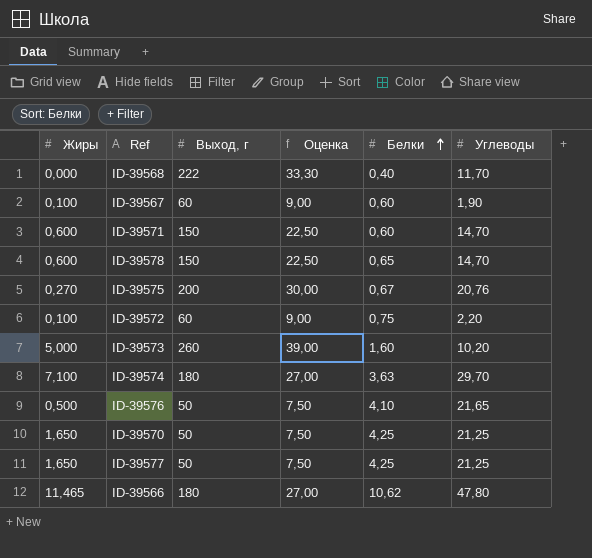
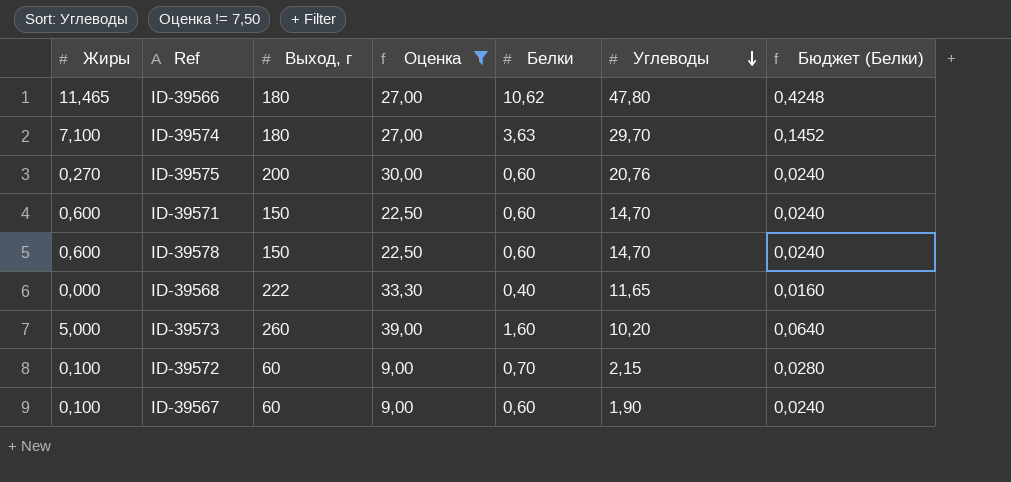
filter: none -> Оценка != 7,50
row order: Белки ascending -> Углеводы descending
column Бюджет (Белки) | formula: none -> [Белки] * 0,04
ID-39575 | Белки: 0,67 -> 0,60
ID-39578 | Белки: 0,65 -> 0,60
ID-39568 | Углеводы: 11,70 -> 11,65
ID-39572 | Белки: 0,75 -> 0,70
ID-39572 | Углеводы: 2,20 -> 2,15

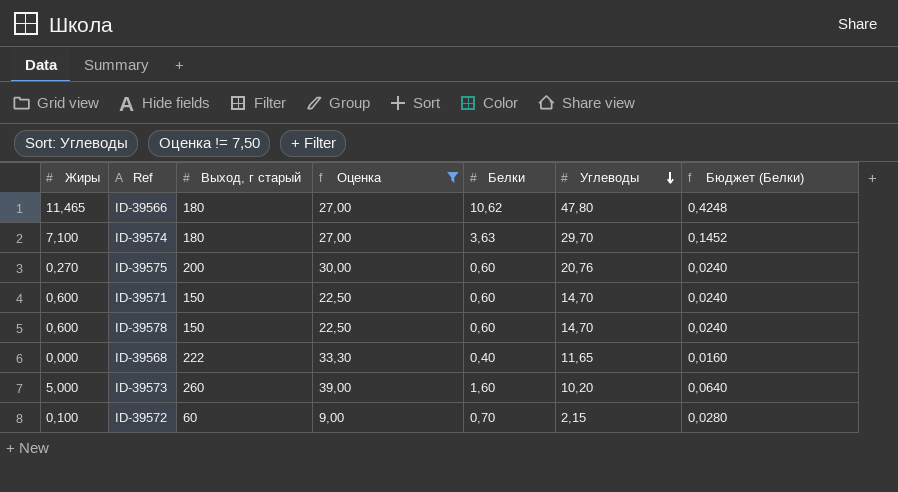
column name: Выход, г -> Выход, г старый
row ID-39567: 0,100 | 60 | 9,00 | 0,60 | 1,90 | 0,0240 -> none

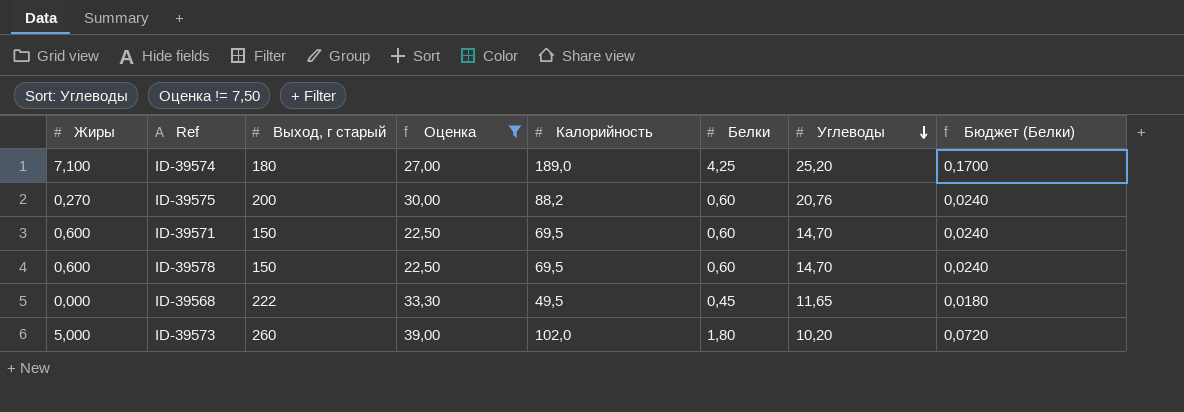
column Калорийность | position: none -> 5
row ID-39566: 11,465 | 180 | 27,00 | 10,62 | 47,80 | 0,4248 -> none
row ID-39572: 0,100 | 60 | 9,00 | 0,70 | 2,15 | 0,0280 -> none
ID-39574 | Белки: 3,63 -> 4,25
ID-39574 | Углеводы: 29,70 -> 25,20
ID-39574 | Бюджет (Белки): 0,1452 -> 0,1700
ID-39568 | Белки: 0,40 -> 0,45
ID-39568 | Бюджет (Белки): 0,0160 -> 0,0180
ID-39573 | Белки: 1,60 -> 1,80
ID-39573 | Бюджет (Белки): 0,0640 -> 0,0720

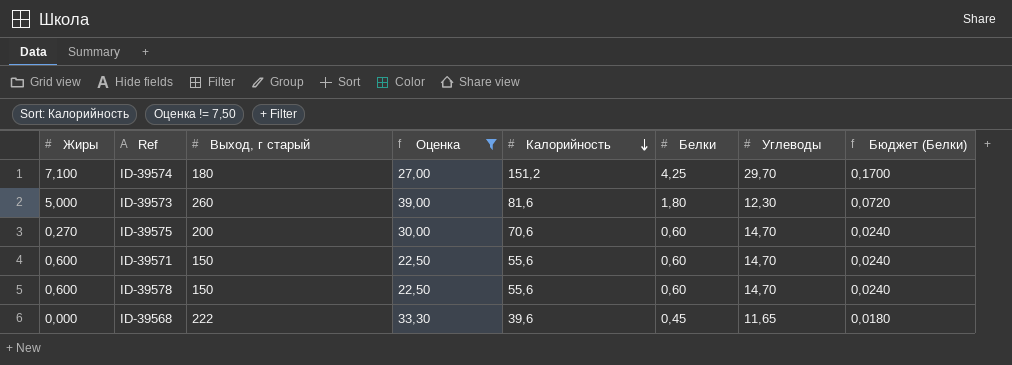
row order: Углеводы descending -> Калорийность descending
ID-39574 | Калорийность: 189,0 -> 151,2
ID-39574 | Углеводы: 25,20 -> 29,70
ID-39573 | Калорийность: 102,0 -> 81,6
ID-39573 | Углеводы: 10,20 -> 12,30
ID-39575 | Калорийность: 88,2 -> 70,6
ID-39575 | Углеводы: 20,76 -> 14,70
ID-39571 | Калорийность: 69,5 -> 55,6
ID-39578 | Калорийность: 69,5 -> 55,6
ID-39568 | Калорийность: 49,5 -> 39,6

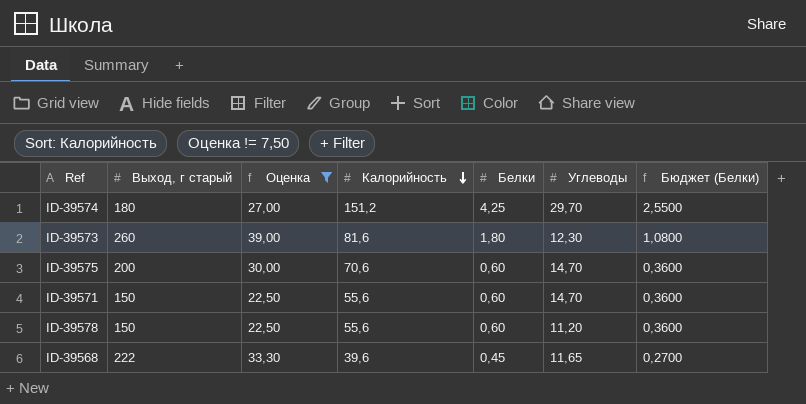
column Жиры | position: 1 -> none
column Бюджет (Белки) | formula: [Белки] * 0,04 -> [Белки] * 0,6
ID-39578 | Углеводы: 14,70 -> 11,20

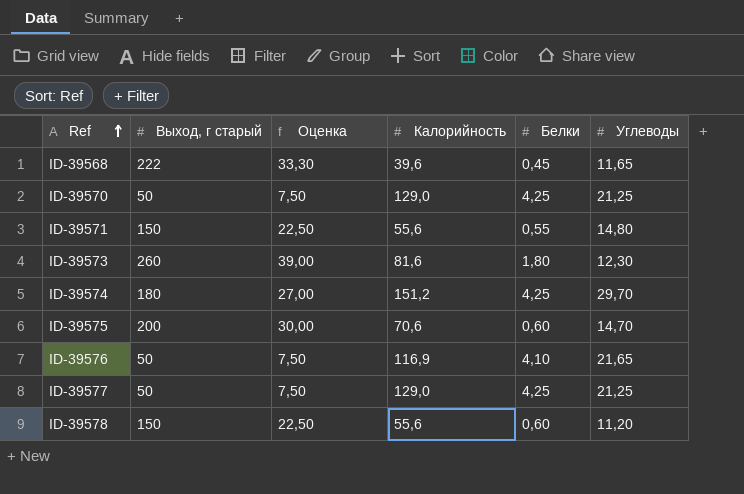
filter: Оценка != 7,50 -> none
row order: Калорийность descending -> Ref ascending
column Бюджет (Белки) | formula: [Белки] * 0,6 -> none
ID-39571 | Белки: 0,60 -> 0,55
ID-39571 | Углеводы: 14,70 -> 14,80

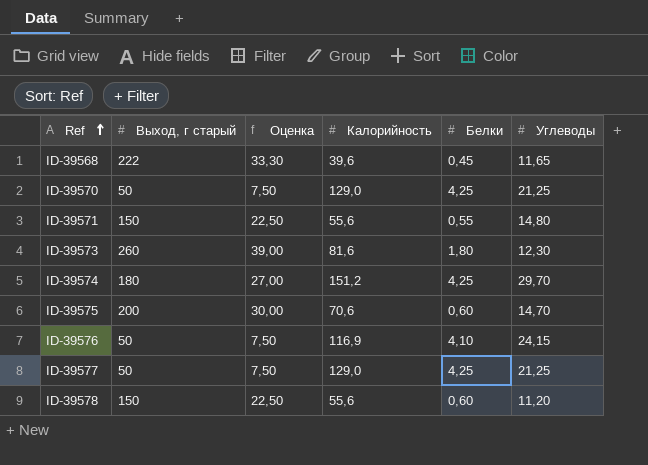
ID-39576 | Углеводы: 21,65 -> 24,15

